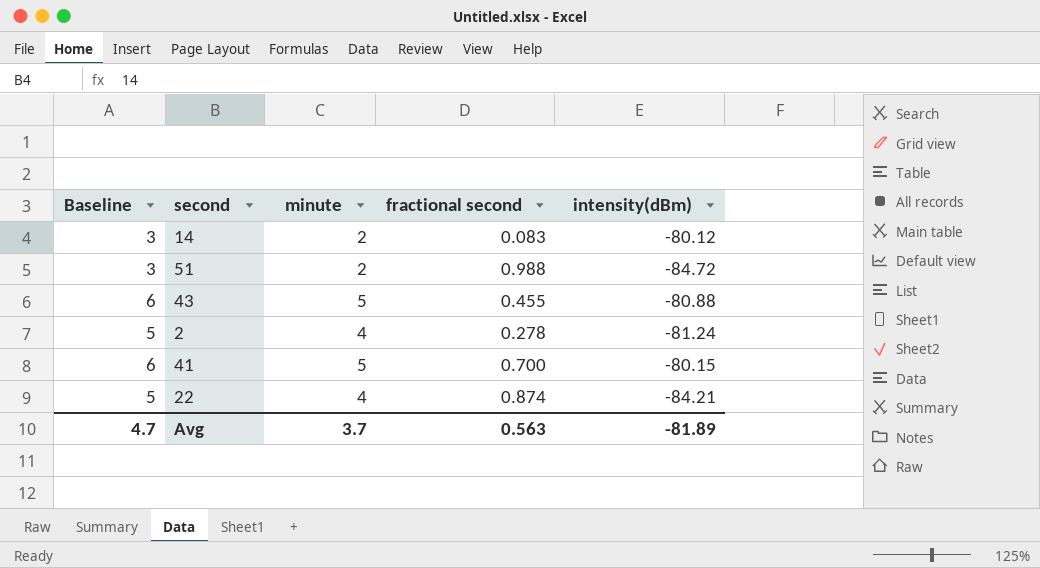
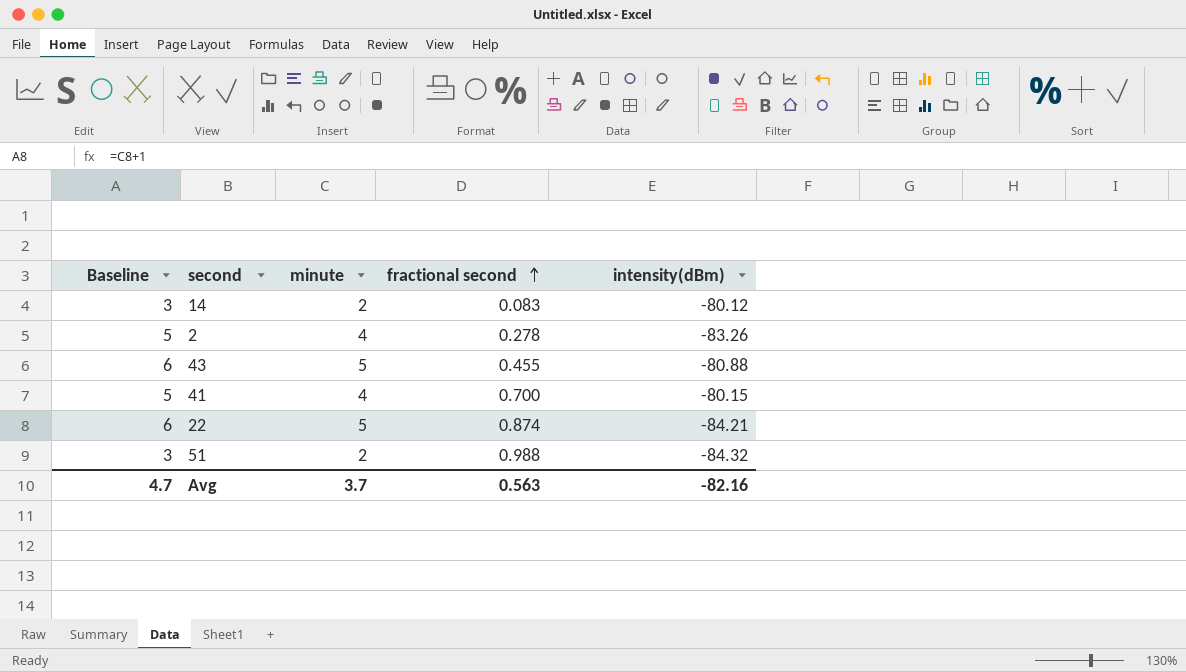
row order: none -> fractional second ascending
2 | intensity(dBm): -81.24 -> -83.26
41 | Baseline: 6 -> 5
41 | minute: 5 -> 4
22 | Baseline: 5 -> 6
22 | minute: 4 -> 5
51 | intensity(dBm): -84.72 -> -84.32
Avg | intensity(dBm): -81.89 -> -82.16

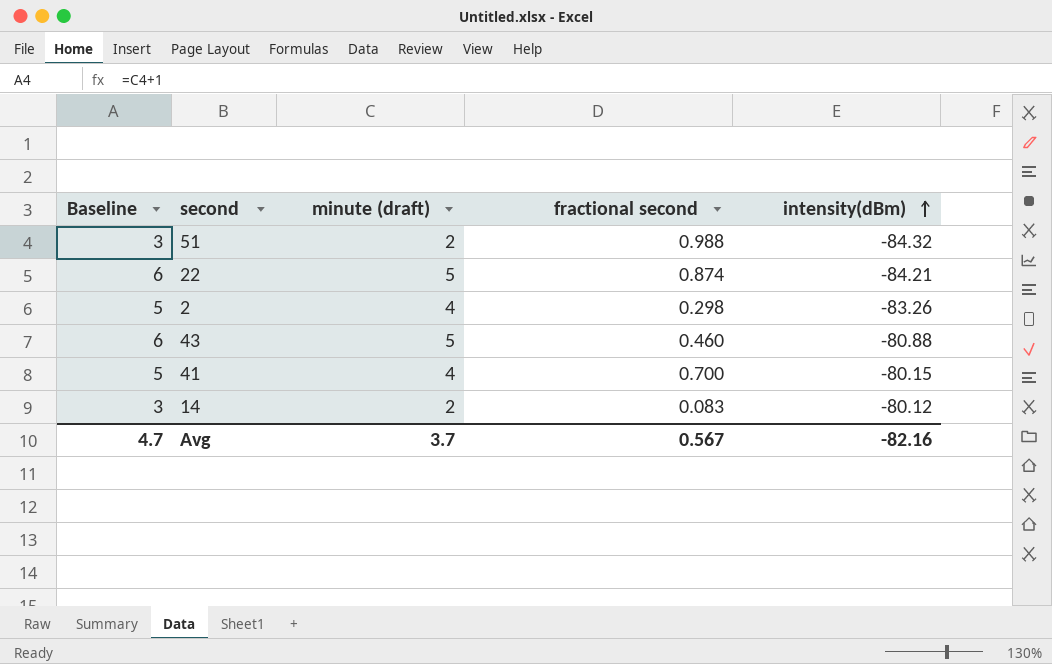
row order: fractional second ascending -> intensity(dBm) ascending
column name: minute -> minute (draft)
2 | fractional second: 0.278 -> 0.298
43 | fractional second: 0.455 -> 0.460
Avg | fractional second: 0.563 -> 0.567

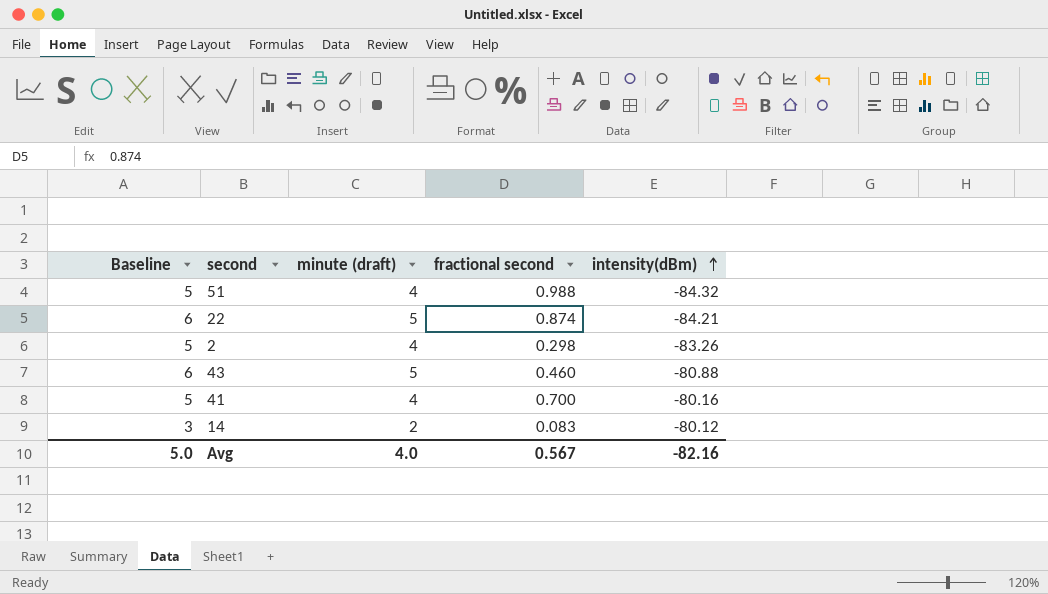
51 | Baseline: 3 -> 5
51 | minute (draft): 2 -> 4
41 | intensity(dBm): -80.15 -> -80.16
Avg | Baseline: 4.7 -> 5.0
Avg | minute (draft): 3.7 -> 4.0

